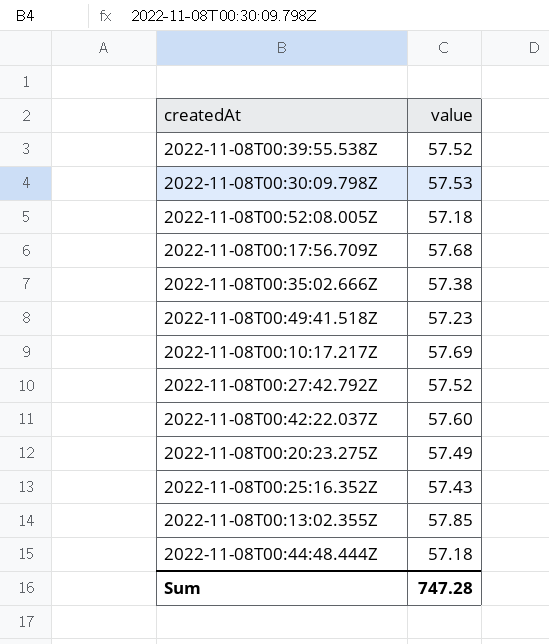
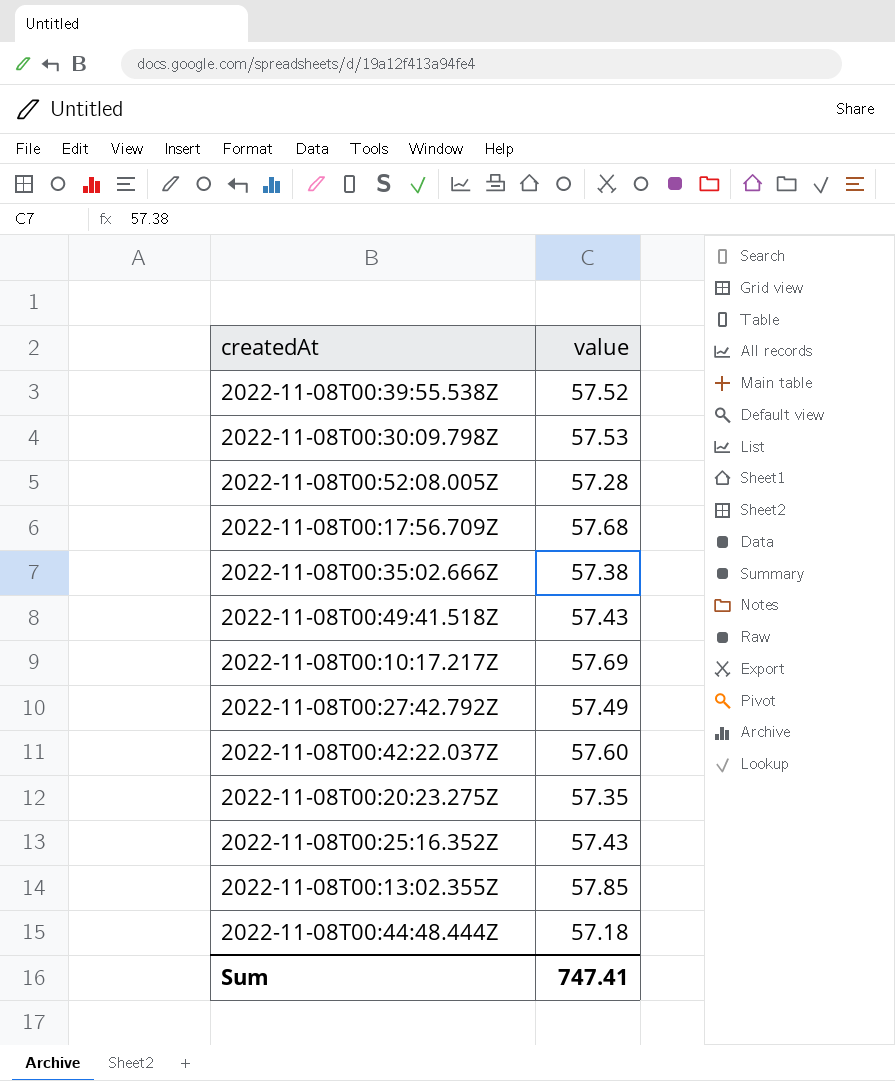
2022-11-08T00:52:08.005Z | value: 57.18 -> 57.28
2022-11-08T00:49:41.518Z | value: 57.23 -> 57.43
2022-11-08T00:27:42.792Z | value: 57.52 -> 57.49
2022-11-08T00:20:23.275Z | value: 57.49 -> 57.35
Sum | value: 747.28 -> 747.41

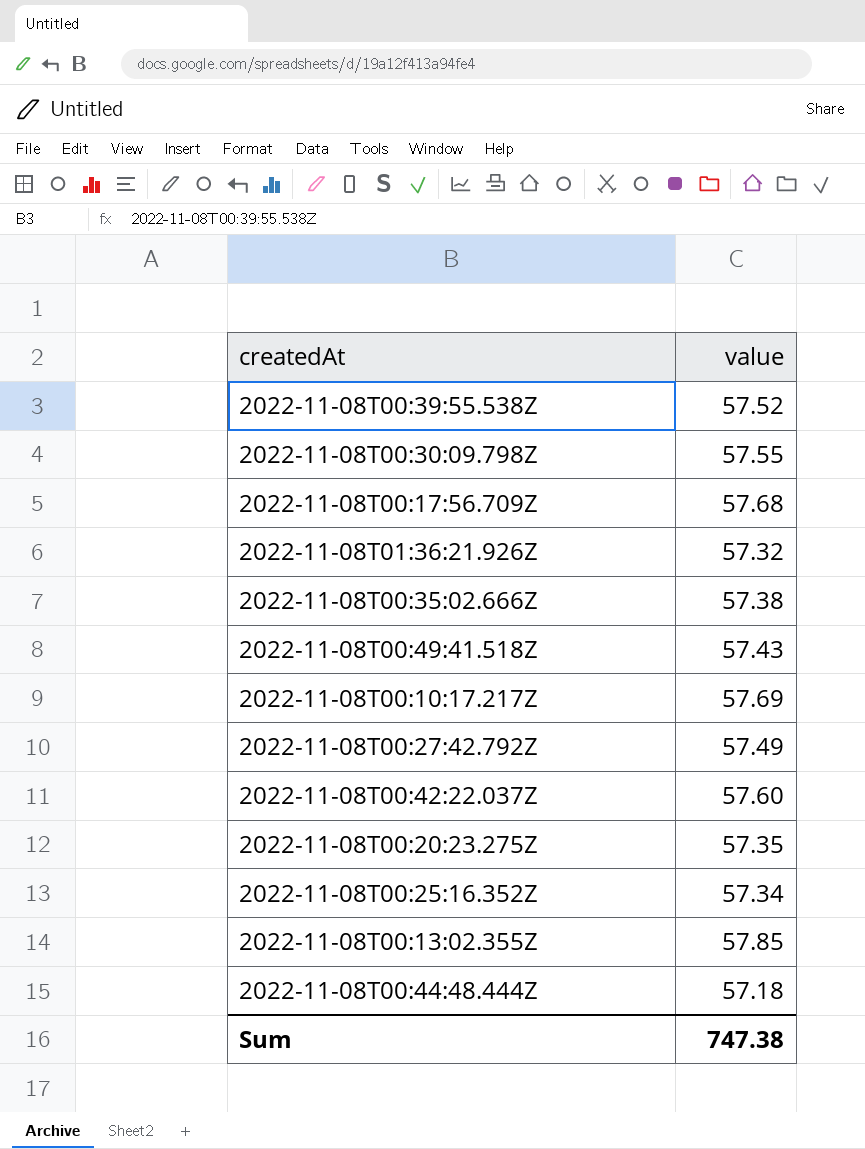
row 2022-11-08T00:52:08.005Z: 57.28 -> none
2022-11-08T00:30:09.798Z | value: 57.53 -> 57.55
row 2022-11-08T01:36:21.926Z: none -> 57.32
2022-11-08T00:25:16.352Z | value: 57.43 -> 57.34
Sum | value: 747.41 -> 747.38

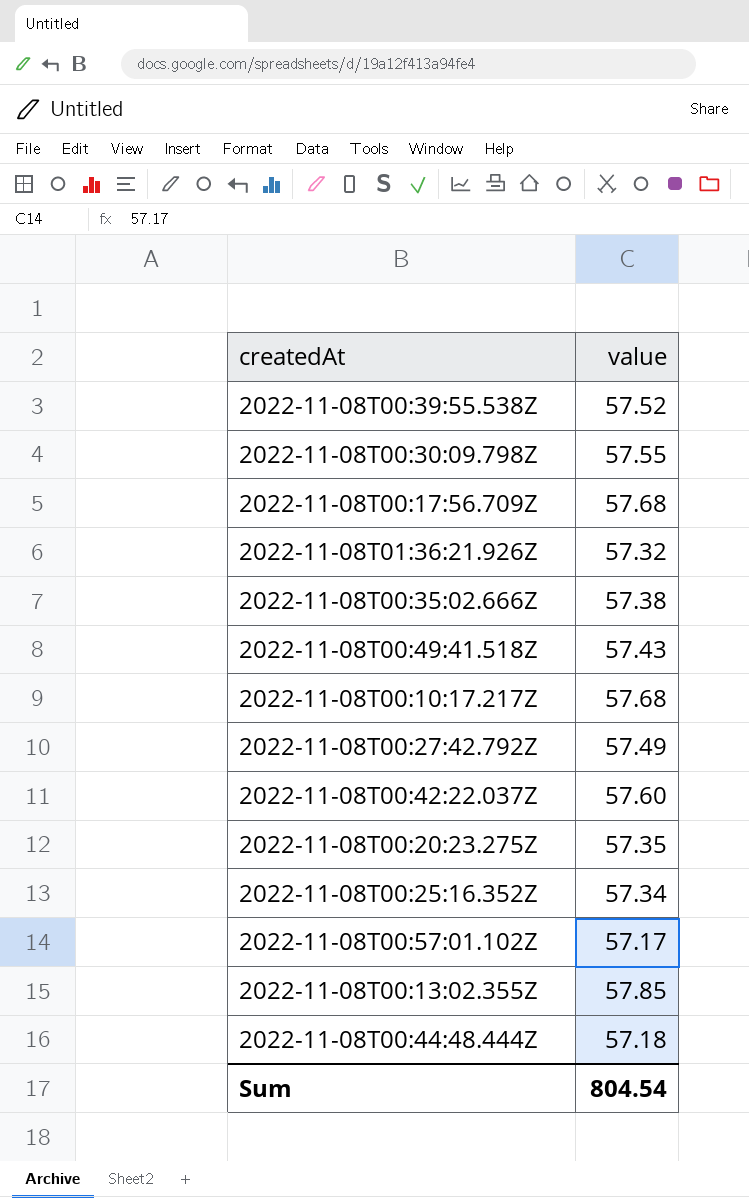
2022-11-08T00:10:17.217Z | value: 57.69 -> 57.68
row 2022-11-08T00:57:01.102Z: none -> 57.17
Sum | value: 747.38 -> 804.54

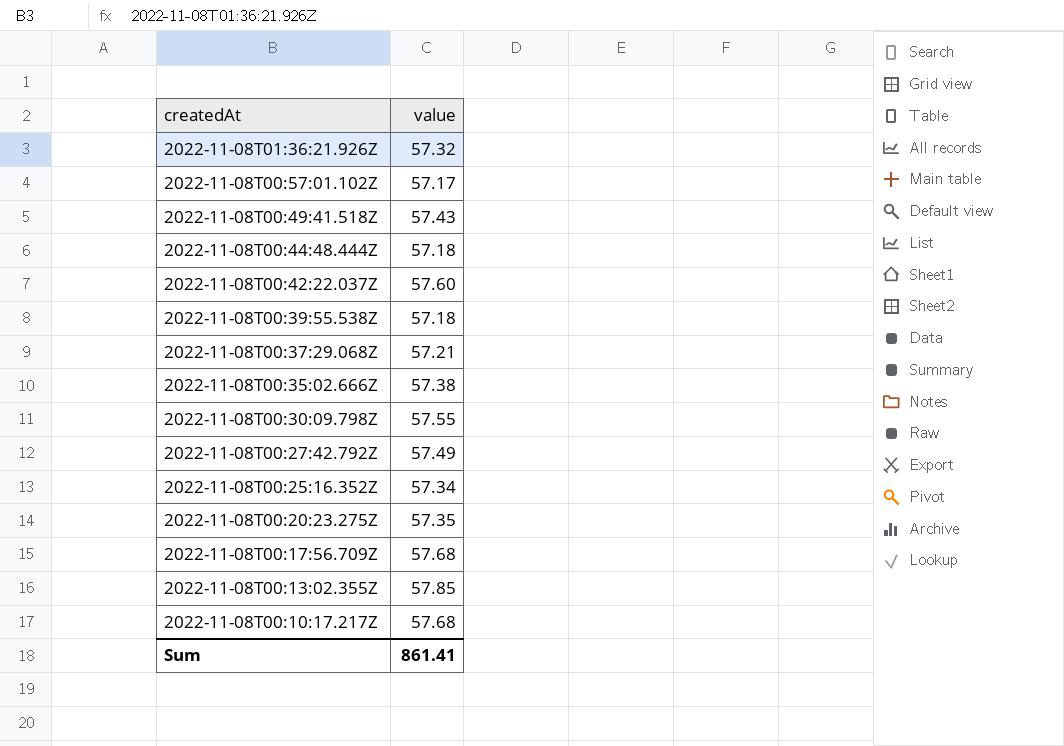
row order: none -> createdAt descending
2022-11-08T00:39:55.538Z | value: 57.52 -> 57.18
row 2022-11-08T00:37:29.068Z: none -> 57.21
Sum | value: 804.54 -> 861.41

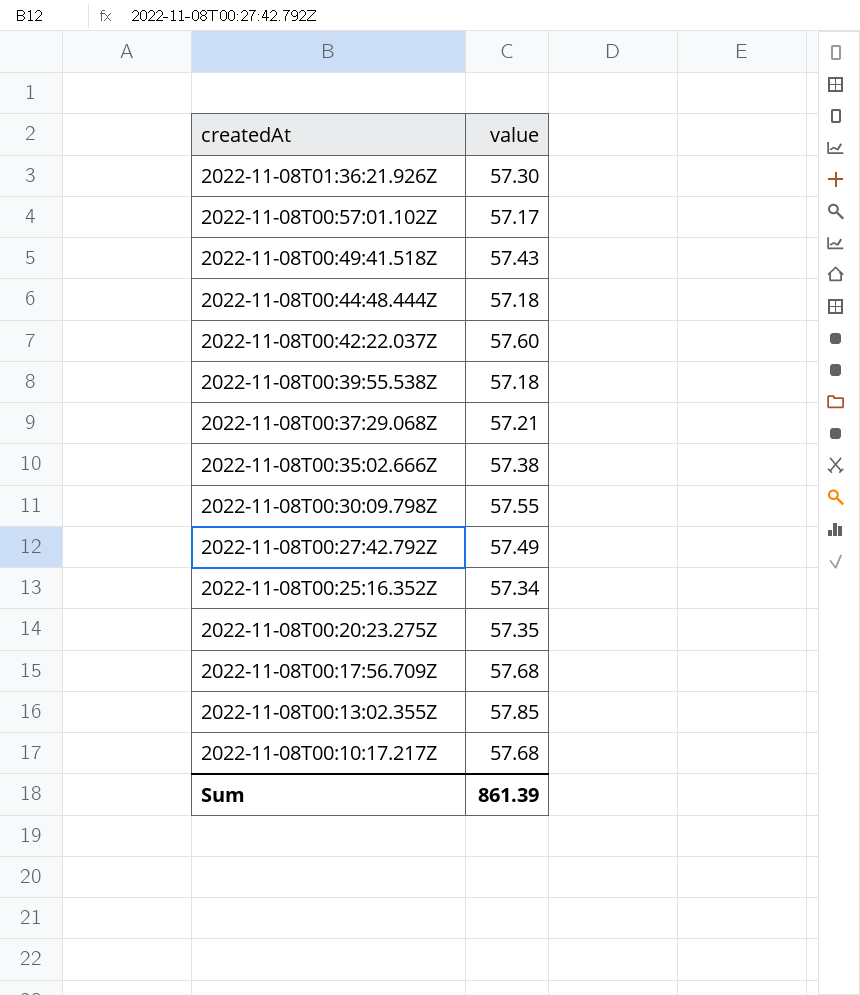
2022-11-08T01:36:21.926Z | value: 57.32 -> 57.30
Sum | value: 861.41 -> 861.39

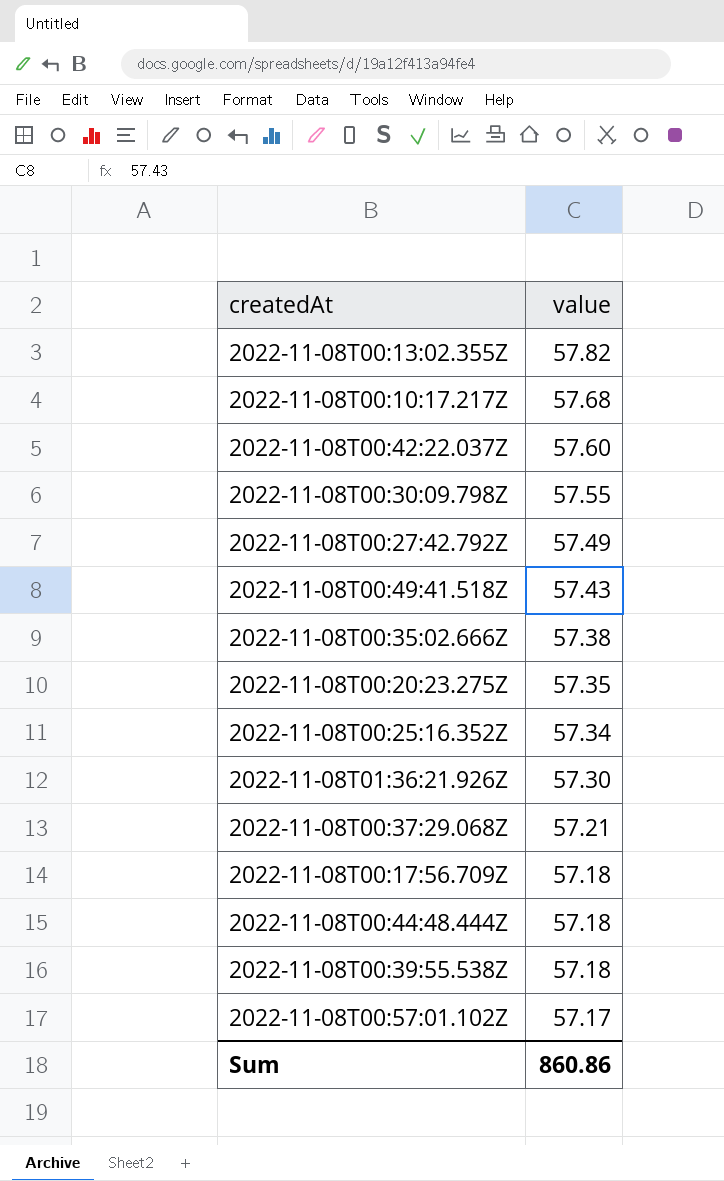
row order: createdAt descending -> value descending
2022-11-08T00:13:02.355Z | value: 57.85 -> 57.82
2022-11-08T00:17:56.709Z | value: 57.68 -> 57.18
Sum | value: 861.39 -> 860.86

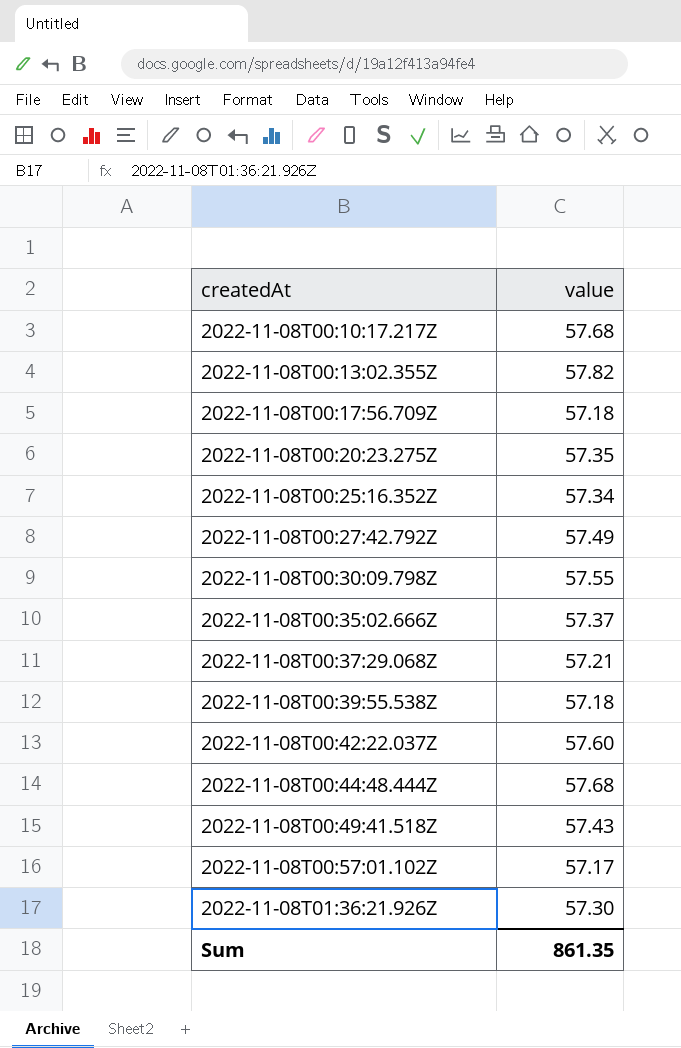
row order: value descending -> createdAt ascending
2022-11-08T00:35:02.666Z | value: 57.38 -> 57.37
2022-11-08T00:44:48.444Z | value: 57.18 -> 57.68
Sum | value: 860.86 -> 861.35

